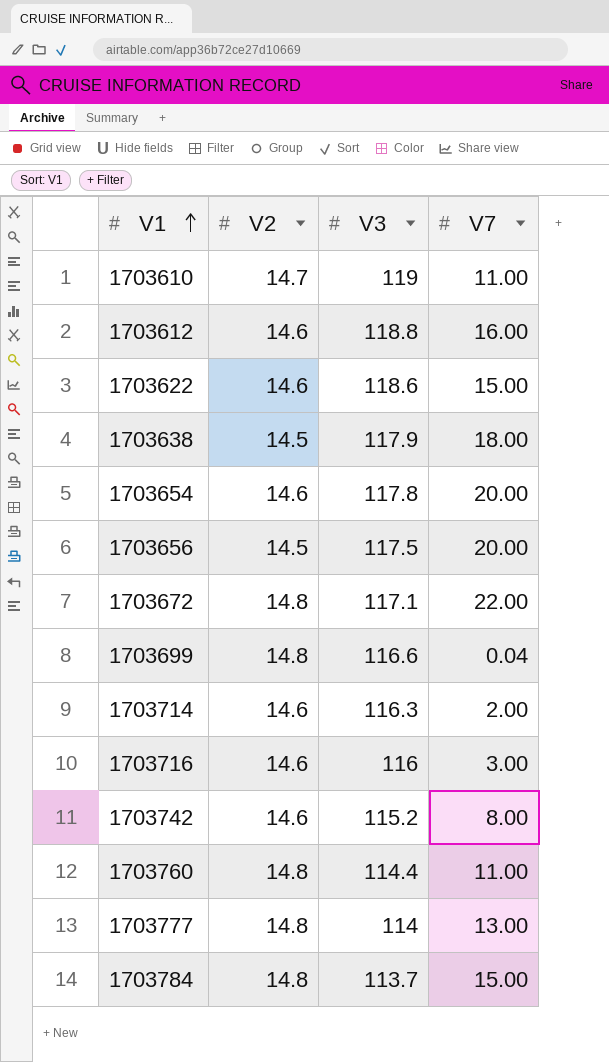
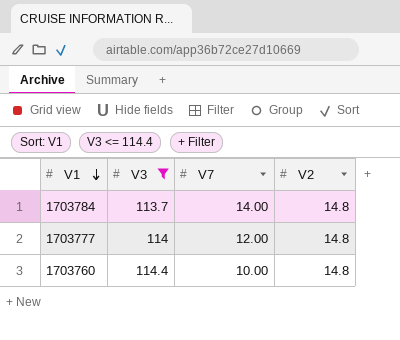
filter: none -> V3 <= 114.4
row order: V1 ascending -> V1 descending
column V2 | position: 2 -> 4
1703784 | V7: 15.00 -> 14.00
1703777 | V7: 13.00 -> 12.00
1703760 | V7: 11.00 -> 10.00

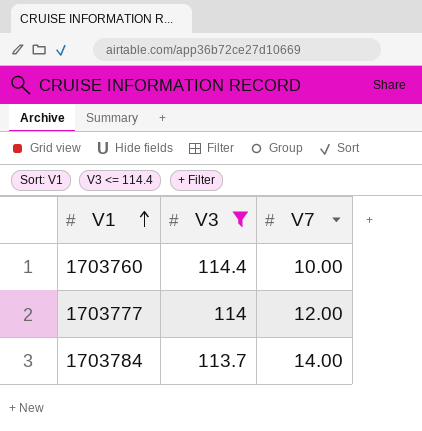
row order: V1 descending -> V1 ascending
column V2 | position: 4 -> none

